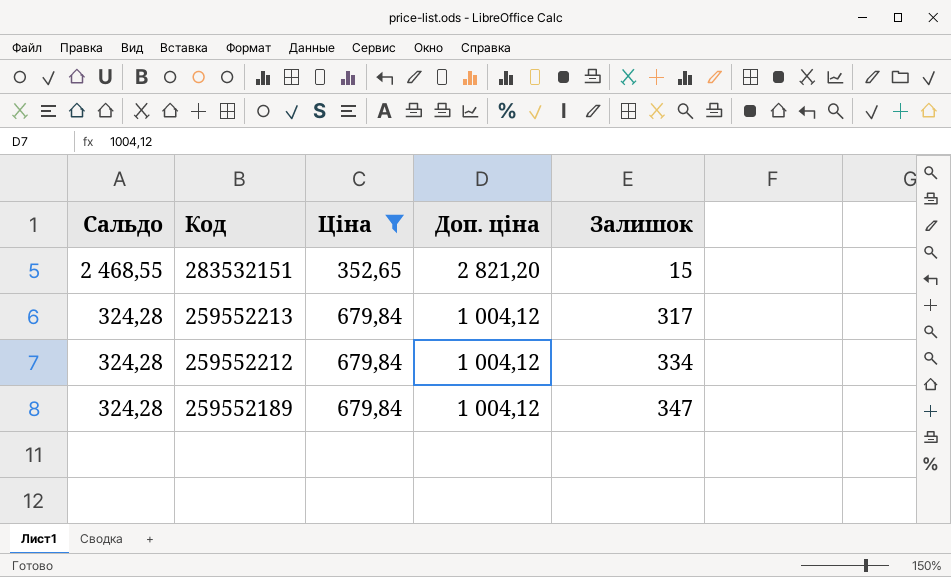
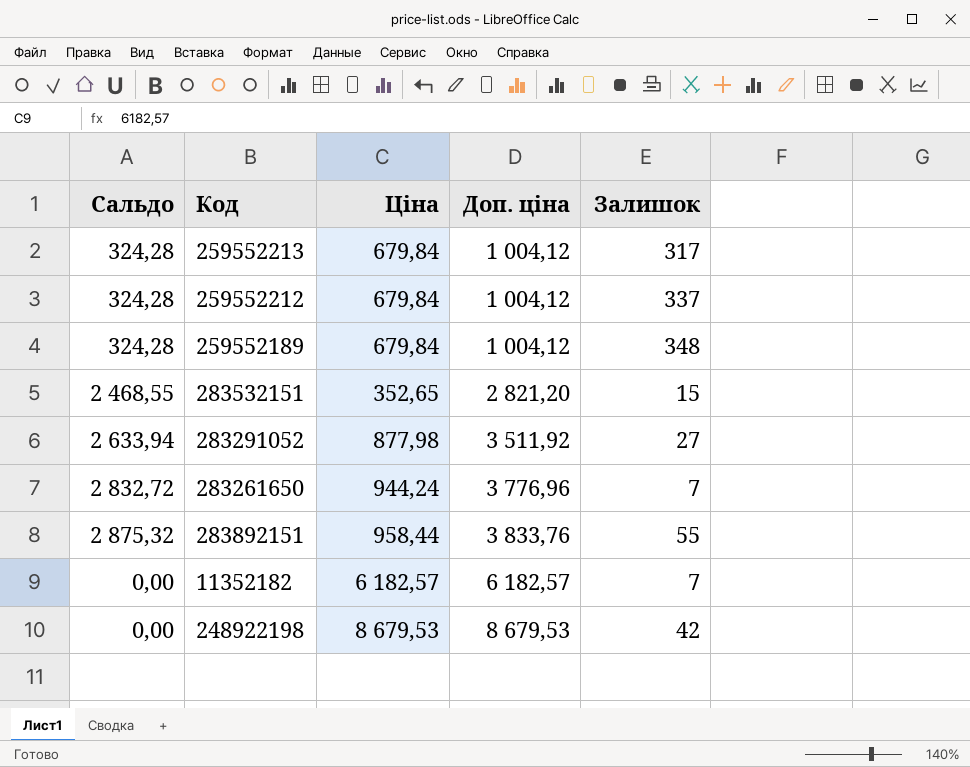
filter: Ціна <= 679,84 -> none
row order: Сальдо descending -> Доп. ціна ascending
259552212 | Залишок: 334 -> 337
259552189 | Залишок: 347 -> 348

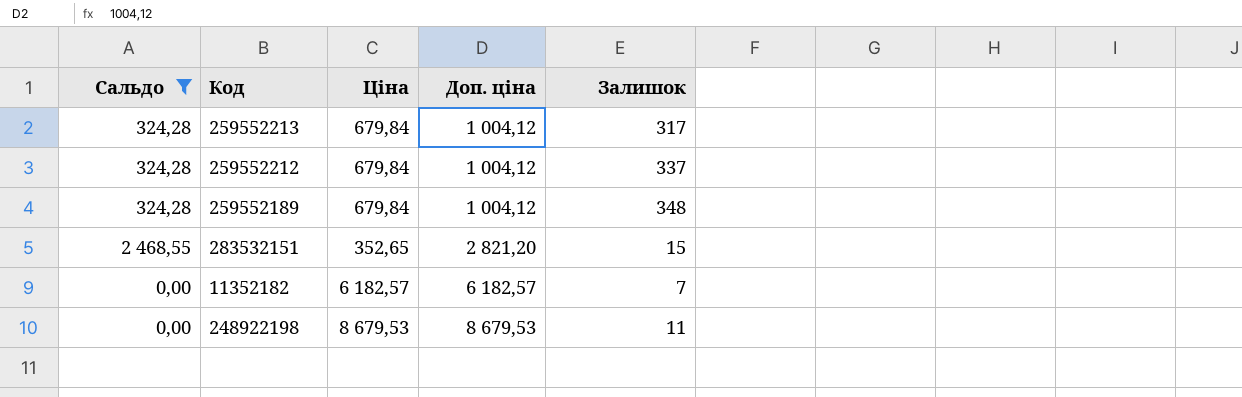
filter: none -> Сальдо <= 2 468,55
248922198 | Залишок: 42 -> 11

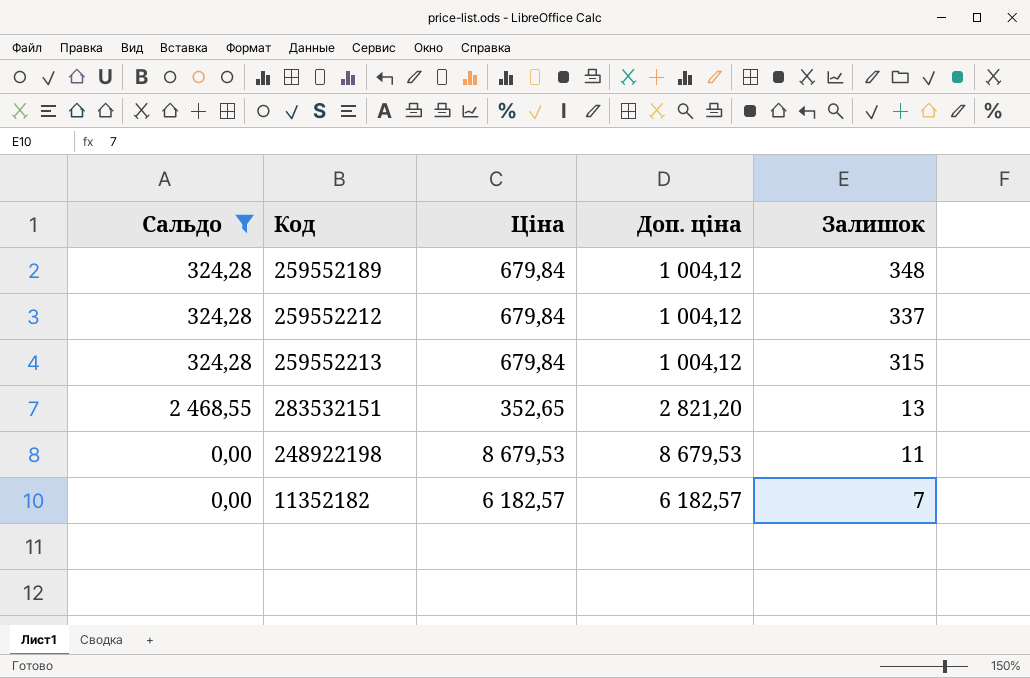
row order: Доп. ціна ascending -> Залишок descending
259552213 | Залишок: 317 -> 315
283532151 | Залишок: 15 -> 13

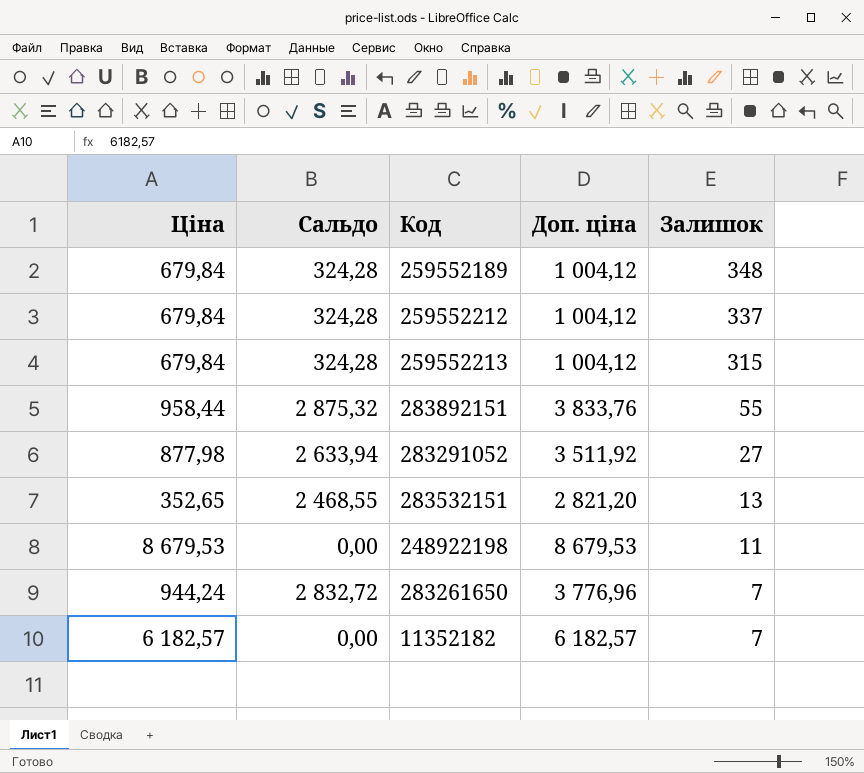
filter: Сальдо <= 2 468,55 -> none
column Ціна | position: 3 -> 1

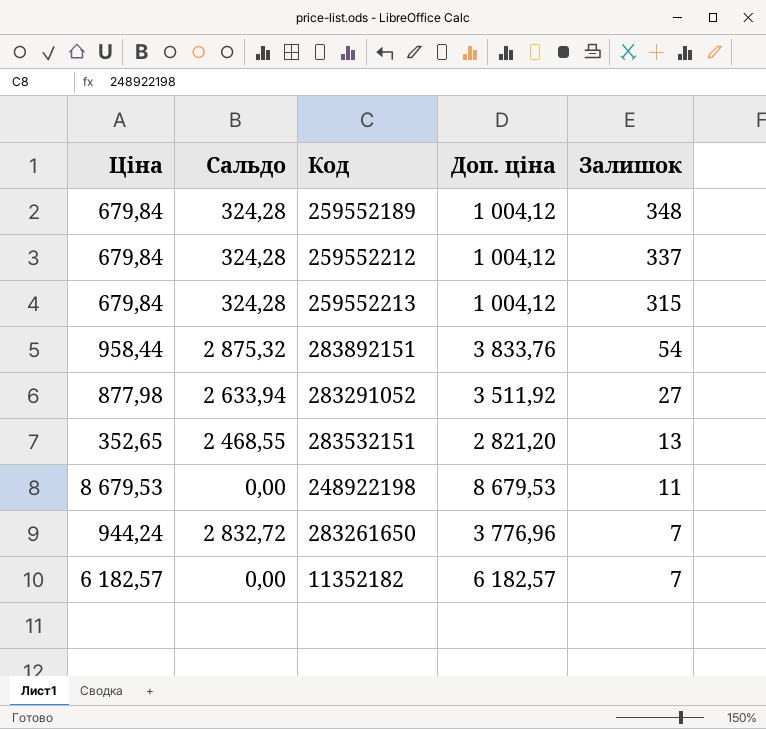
283892151 | Залишок: 55 -> 54

